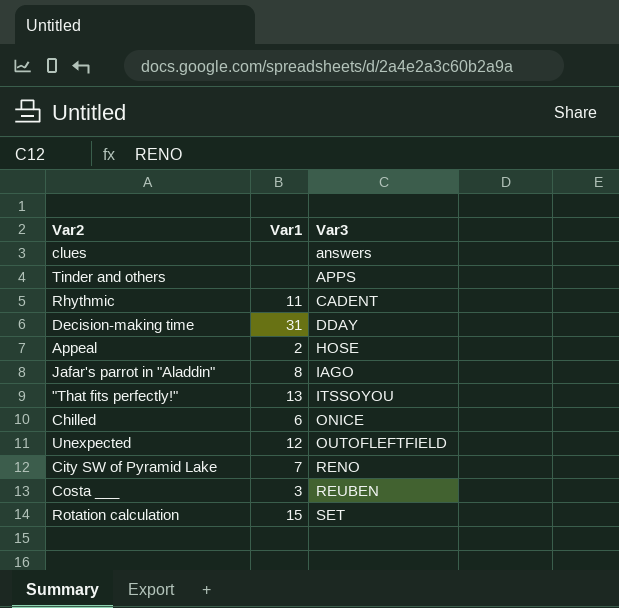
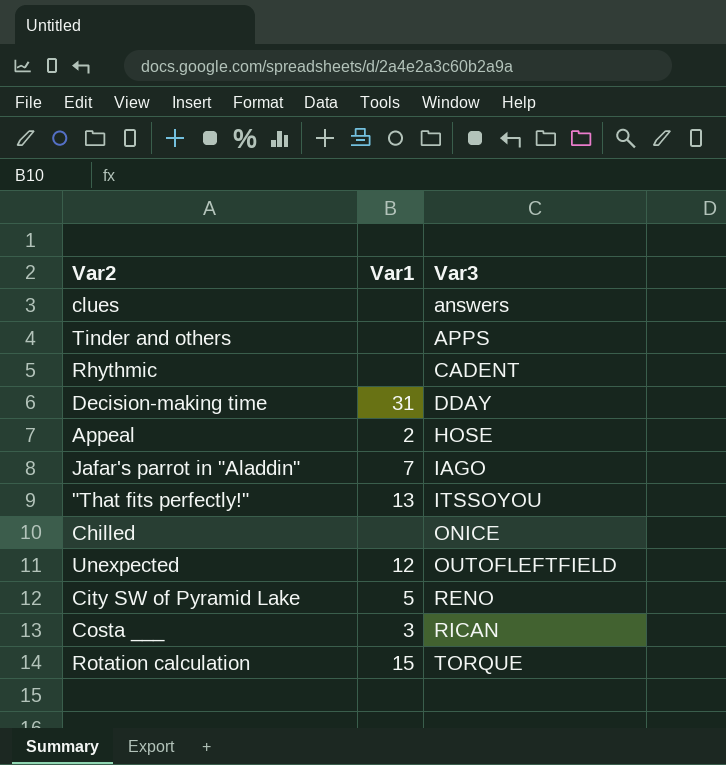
Rhythmic | Var1: 11 -> none
Jafar's parrot in "Aladdin" | Var1: 8 -> 7
Chilled | Var1: 6 -> none
City SW of Pyramid Lake | Var1: 7 -> 5
Costa ___ | Var3: REUBEN -> RICAN
Rotation calculation | Var3: SET -> TORQUE

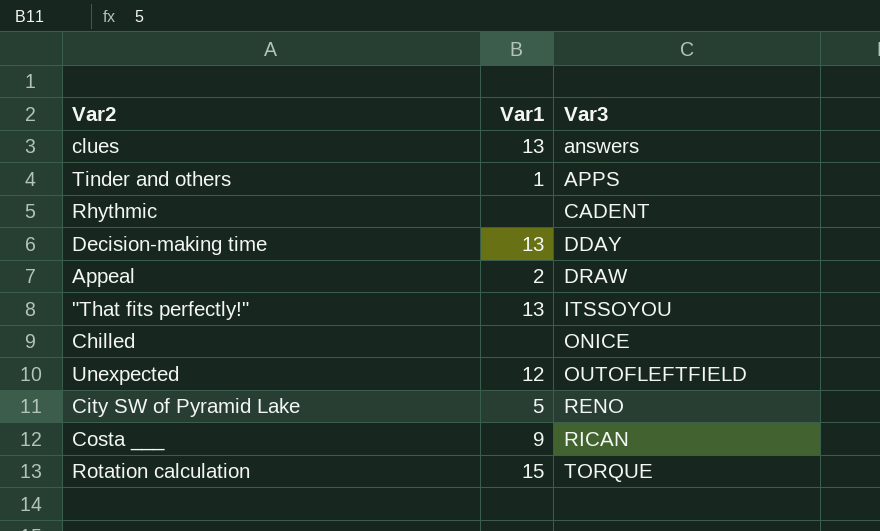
row Jafar's parrot in "Aladdin": 7 | IAGO -> none
clues | Var1: none -> 13
Tinder and others | Var1: none -> 1
Decision-making time | Var1: 31 -> 13
Appeal | Var3: HOSE -> DRAW
Costa ___ | Var1: 3 -> 9

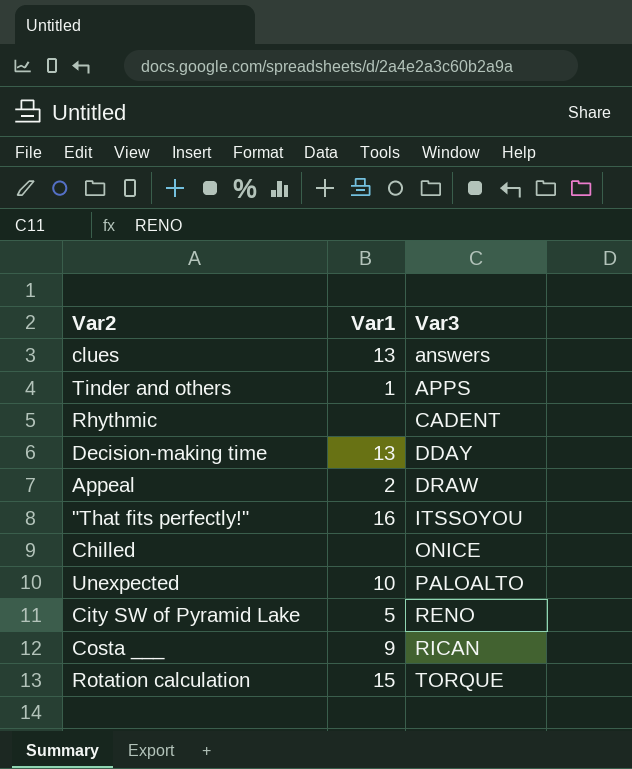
"That fits perfectly!" | Var1: 13 -> 16
Unexpected | Var1: 12 -> 10
Unexpected | Var3: OUTOFLEFTFIELD -> PALOALTO

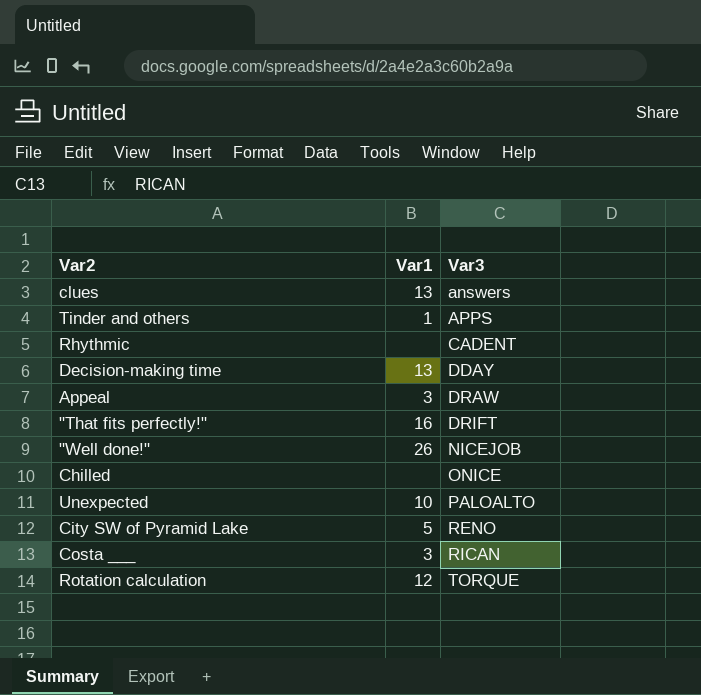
Appeal | Var1: 2 -> 3
"That fits perfectly!" | Var3: ITSSOYOU -> DRIFT
row "Well done!": none -> 26 | NICEJOB
Costa ___ | Var1: 9 -> 3
Rotation calculation | Var1: 15 -> 12

